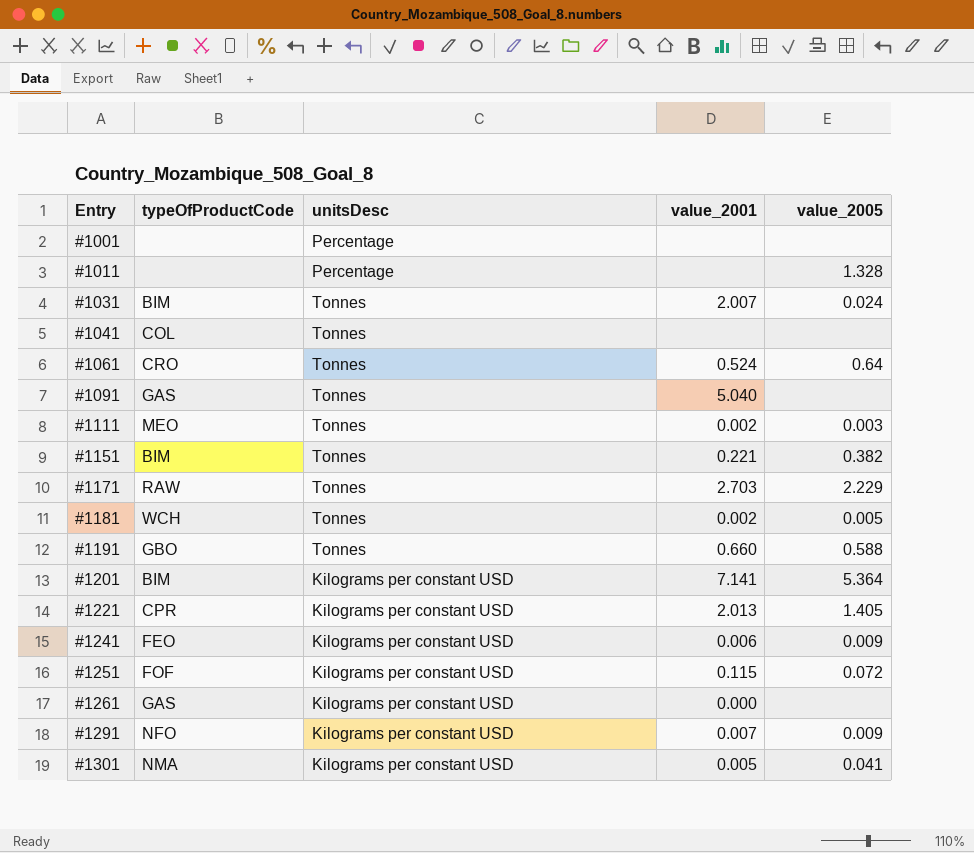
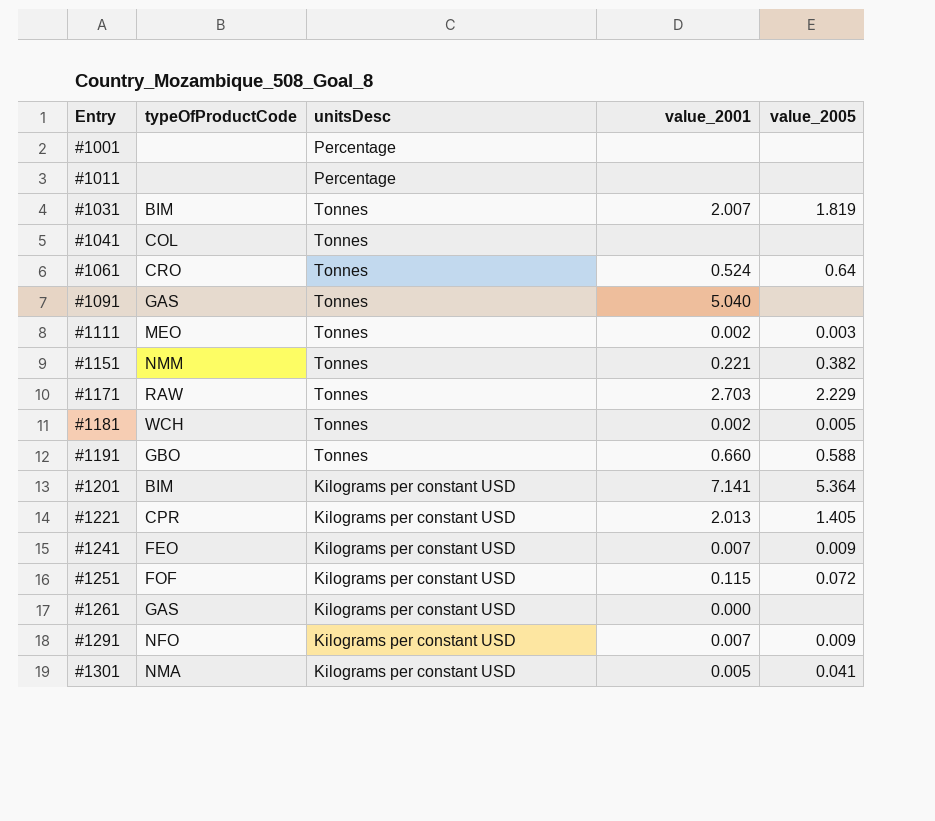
#1011 | value_2005: 1.328 -> none
#1031 | value_2005: 0.024 -> 1.819
#1151 | typeOfProductCode: BIM -> NMM
#1241 | value_2001: 0.006 -> 0.007

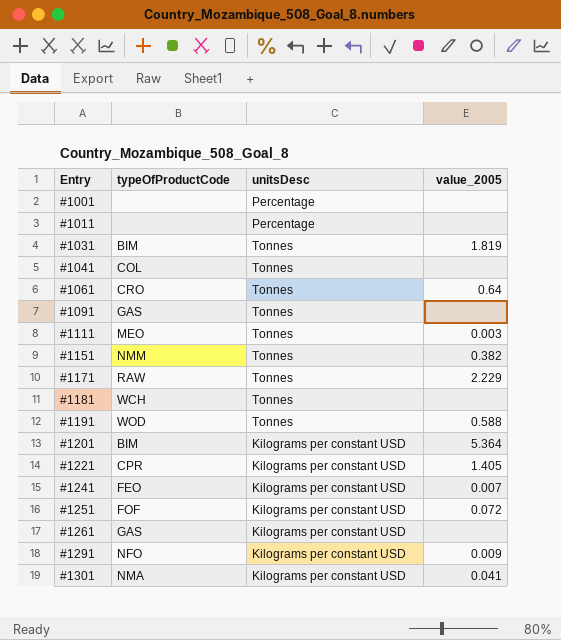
column value_2001 | position: 4 -> none
#1181 | value_2005: 0.005 -> none
#1191 | typeOfProductCode: GBO -> WOD
#1241 | value_2005: 0.009 -> 0.007

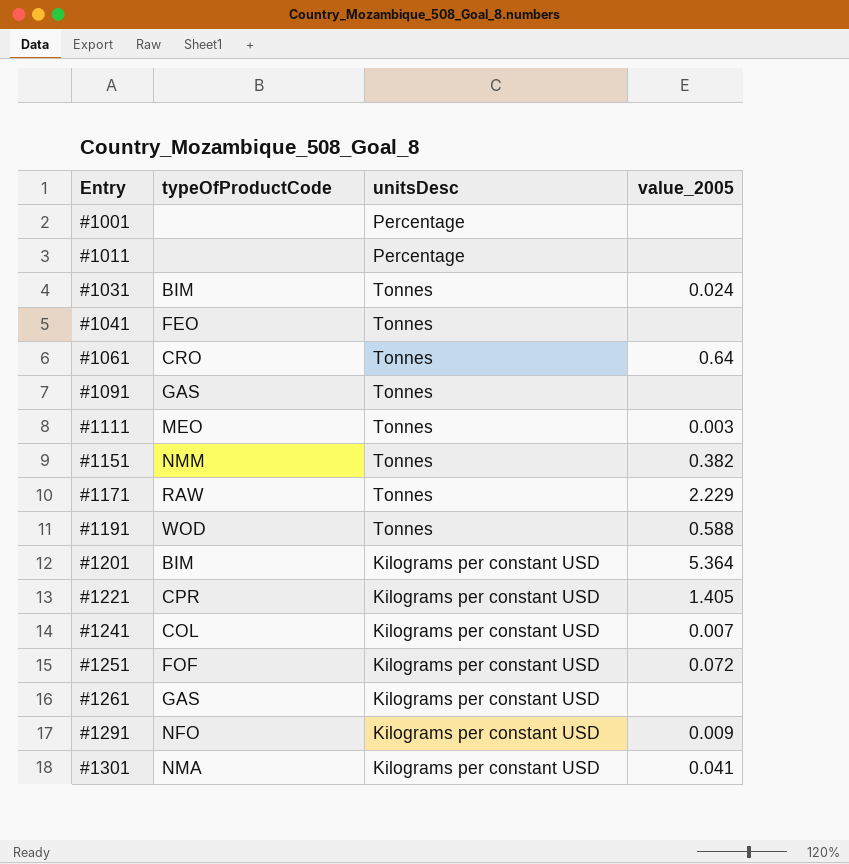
row #1181: WCH | Tonnes | none -> none
#1031 | value_2005: 1.819 -> 0.024
#1041 | typeOfProductCode: COL -> FEO
#1241 | typeOfProductCode: FEO -> COL

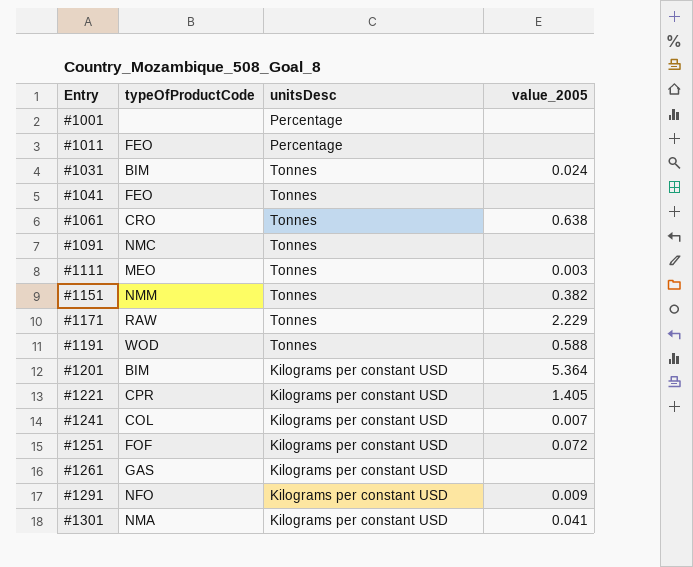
#1011 | typeOfProductCode: none -> FEO
#1061 | value_2005: 0.64 -> 0.638
#1091 | typeOfProductCode: GAS -> NMC

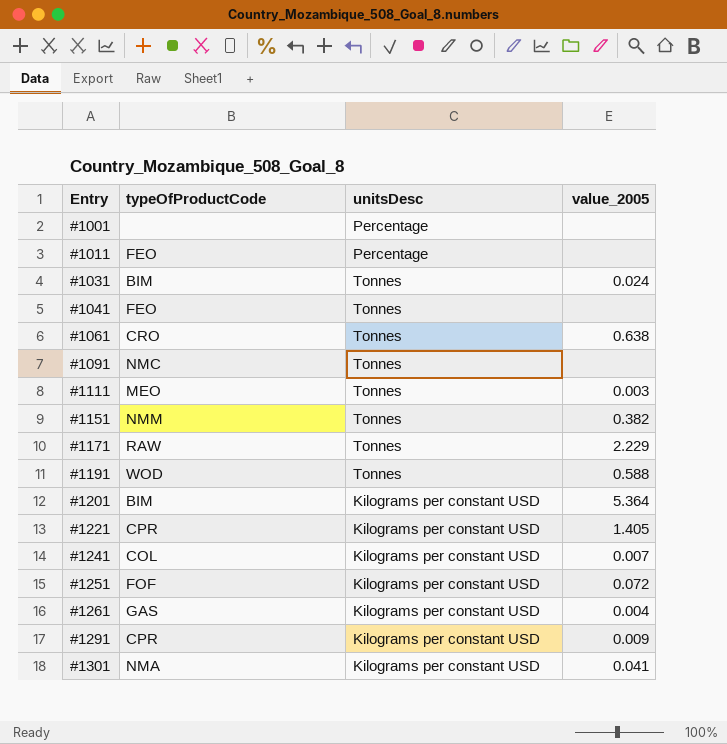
#1261 | value_2005: none -> 0.004
#1291 | typeOfProductCode: NFO -> CPR

